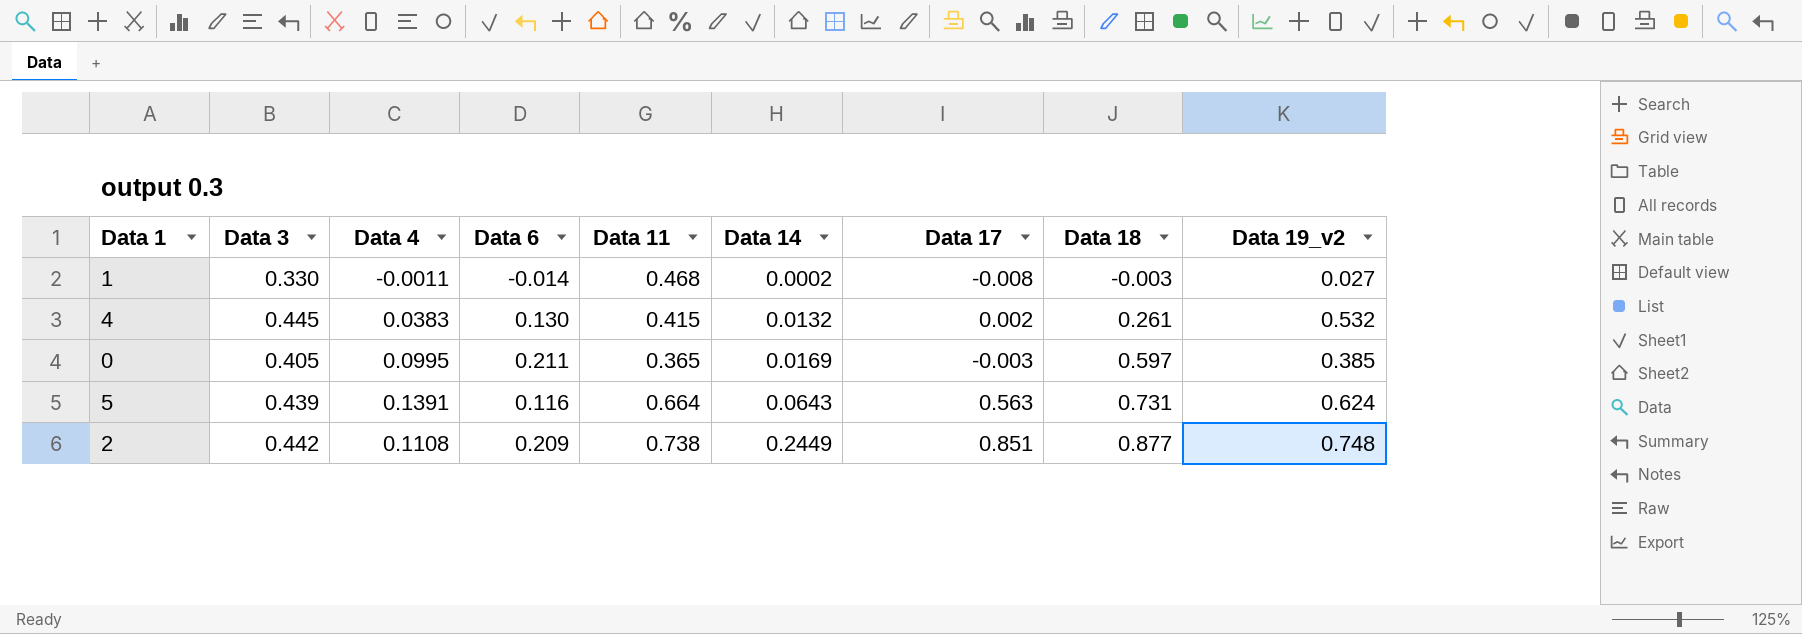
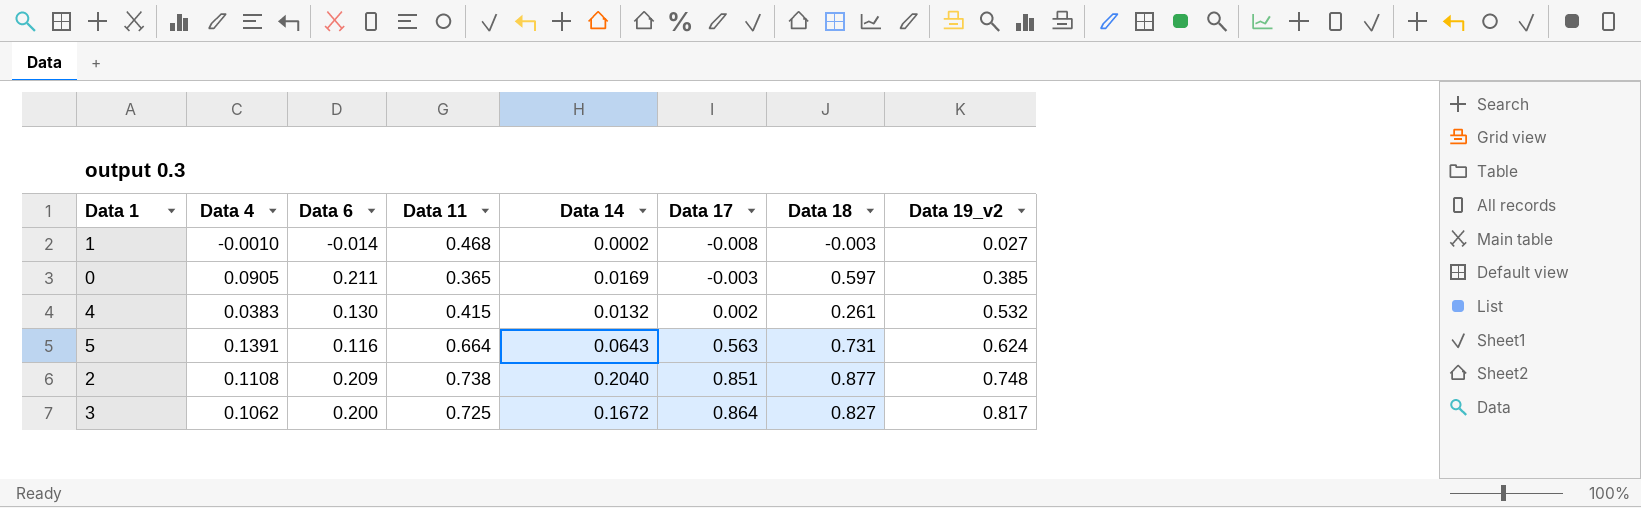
row order: Data 14 ascending -> Data 17 ascending
column Data 3 | position: 2 -> none
1 | Data 4: -0.0011 -> -0.0010
0 | Data 4: 0.0995 -> 0.0905
2 | Data 14: 0.2449 -> 0.2040
row 3: none -> 0.1062 | 0.200 | 0.725 | 0.1672 | 0.864 | 0.827 | 0.817

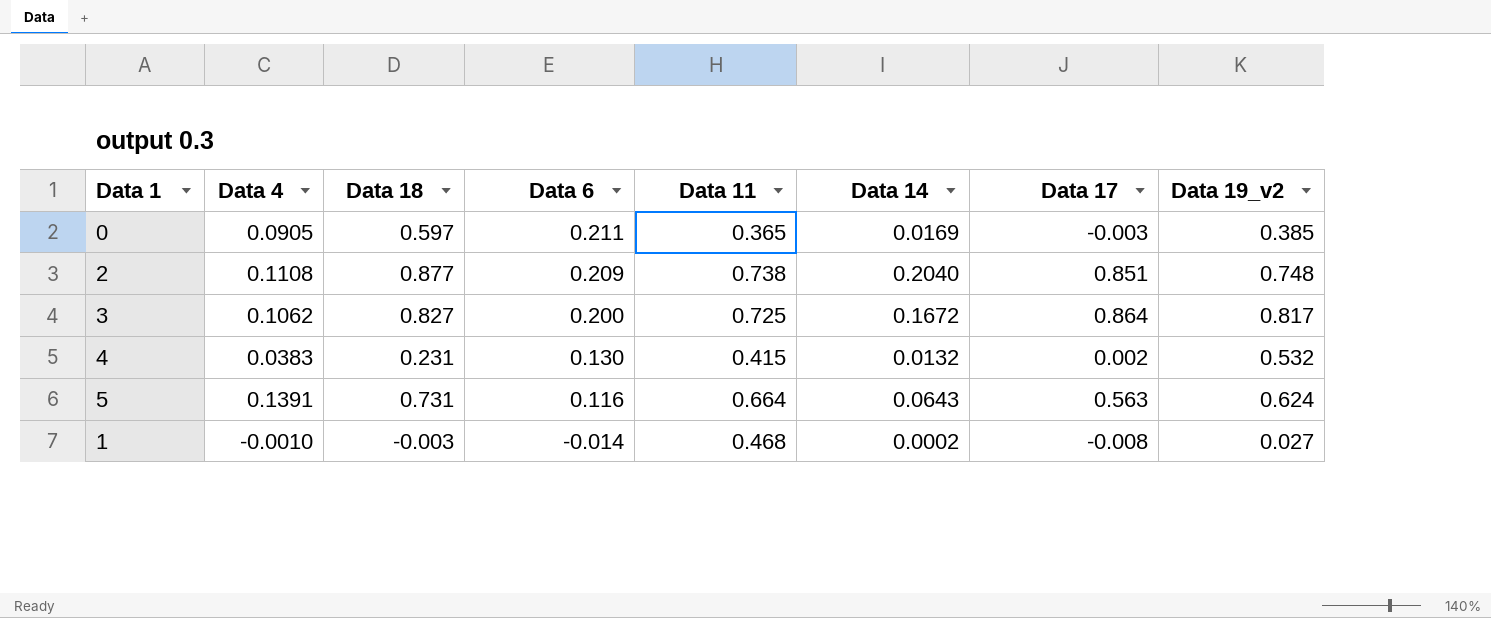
row order: Data 17 ascending -> Data 6 descending
column Data 18 | position: 7 -> 3
4 | Data 18: 0.261 -> 0.231

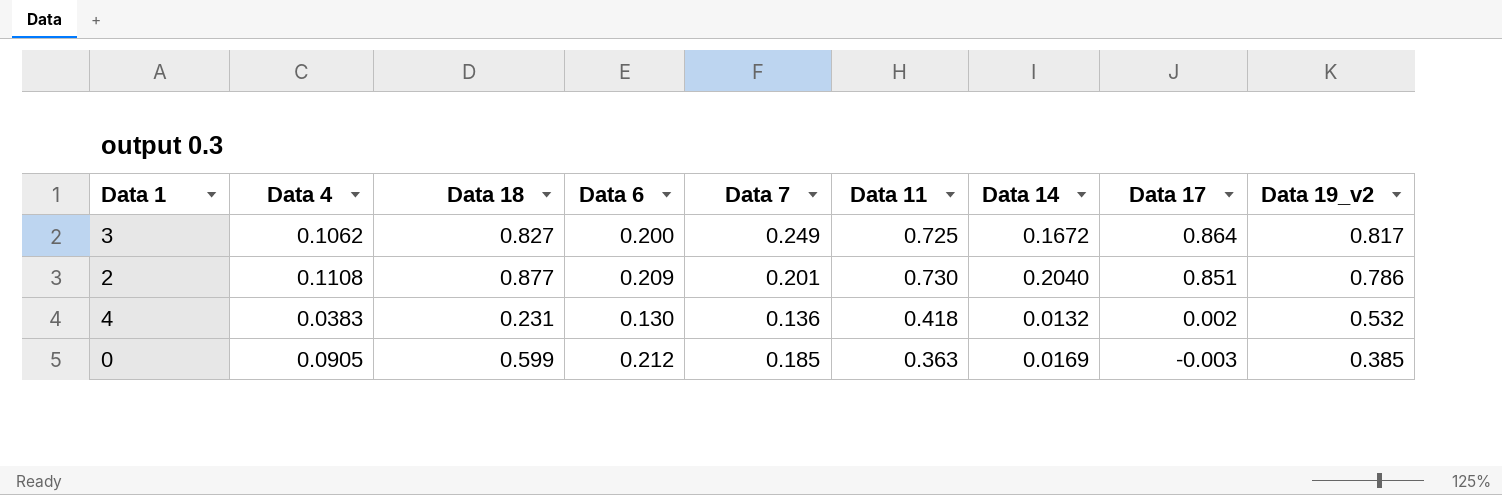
row order: Data 6 descending -> Data 17 descending
column Data 7 | position: none -> 5
row 5: 0.1391 | 0.731 | 0.116 | 0.664 | 0.0643 | 0.563 | 0.624 -> none
row 1: -0.0010 | -0.003 | -0.014 | 0.468 | 0.0002 | -0.008 | 0.027 -> none
2 | Data 11: 0.738 -> 0.730
2 | Data 19_v2: 0.748 -> 0.786
4 | Data 11: 0.415 -> 0.418
0 | Data 18: 0.597 -> 0.599
0 | Data 6: 0.211 -> 0.212
0 | Data 11: 0.365 -> 0.363

